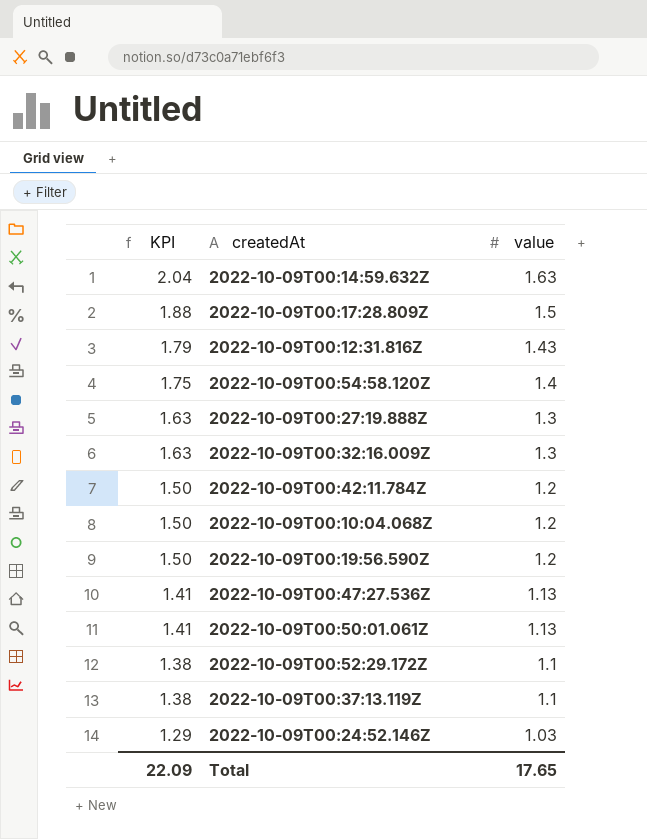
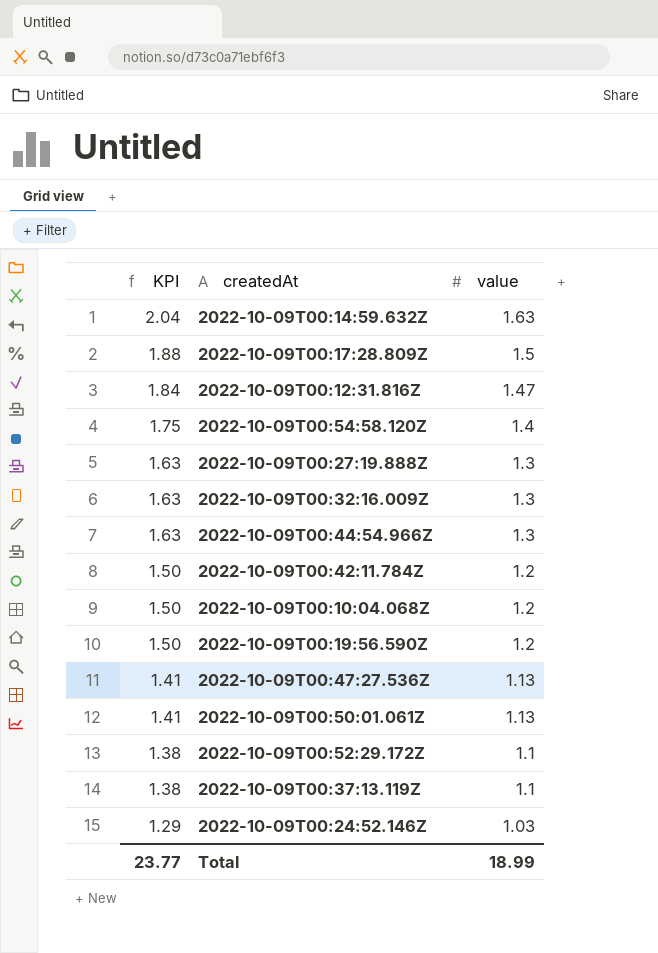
2022-10-09T00:12:31.816Z | KPI: 1.79 -> 1.84
2022-10-09T00:12:31.816Z | value: 1.43 -> 1.47
row 2022-10-09T00:44:54.966Z: none -> 1.63 | 1.3
Total | KPI: 22.09 -> 23.77
Total | value: 17.65 -> 18.99

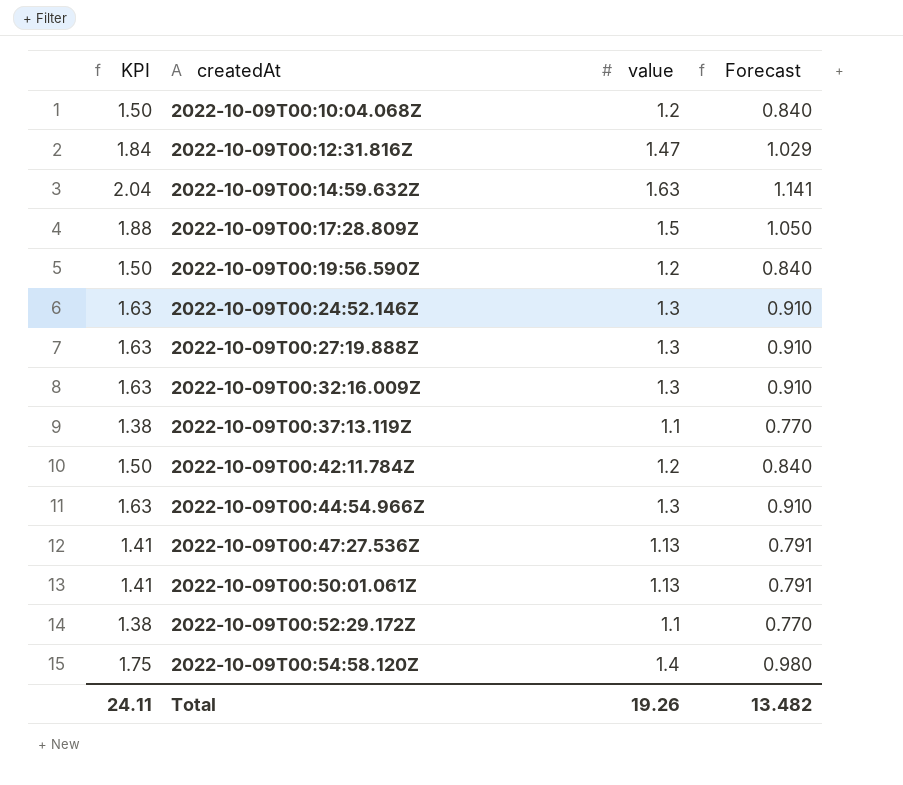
row order: KPI descending -> createdAt ascending
column Forecast | formula: none -> [value] * 0.7
2022-10-09T00:24:52.146Z | KPI: 1.29 -> 1.63
2022-10-09T00:24:52.146Z | value: 1.03 -> 1.3
Total | KPI: 23.77 -> 24.11
Total | value: 18.99 -> 19.26

